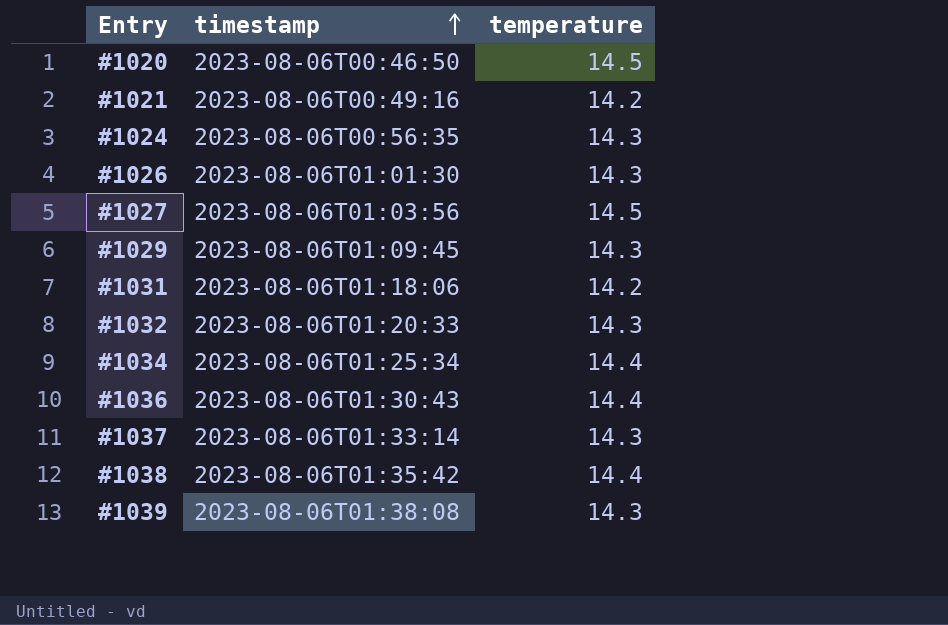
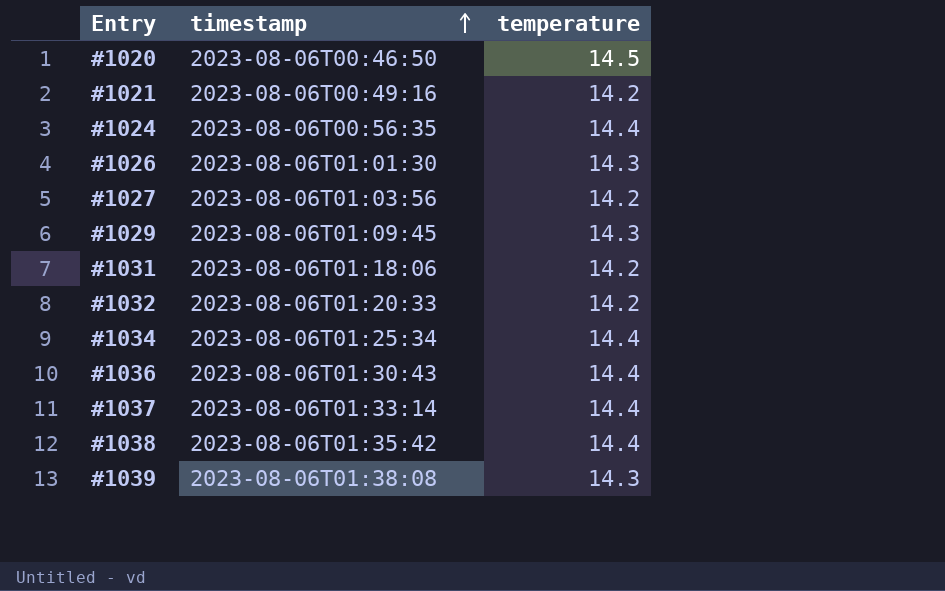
#1024 | temperature: 14.3 -> 14.4
#1027 | temperature: 14.5 -> 14.2
#1032 | temperature: 14.3 -> 14.2
#1037 | temperature: 14.3 -> 14.4

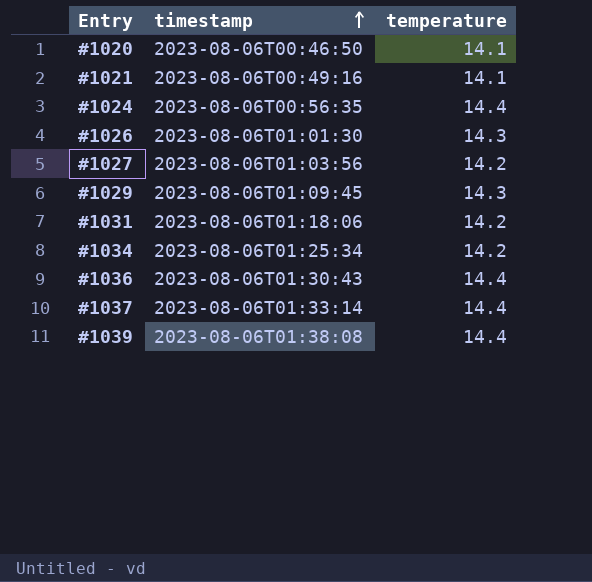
row #1032: 2023-08-06T01:20:33 | 14.2 -> none
row #1038: 2023-08-06T01:35:42 | 14.4 -> none
#1020 | temperature: 14.5 -> 14.1
#1021 | temperature: 14.2 -> 14.1
#1034 | temperature: 14.4 -> 14.2
#1039 | temperature: 14.3 -> 14.4

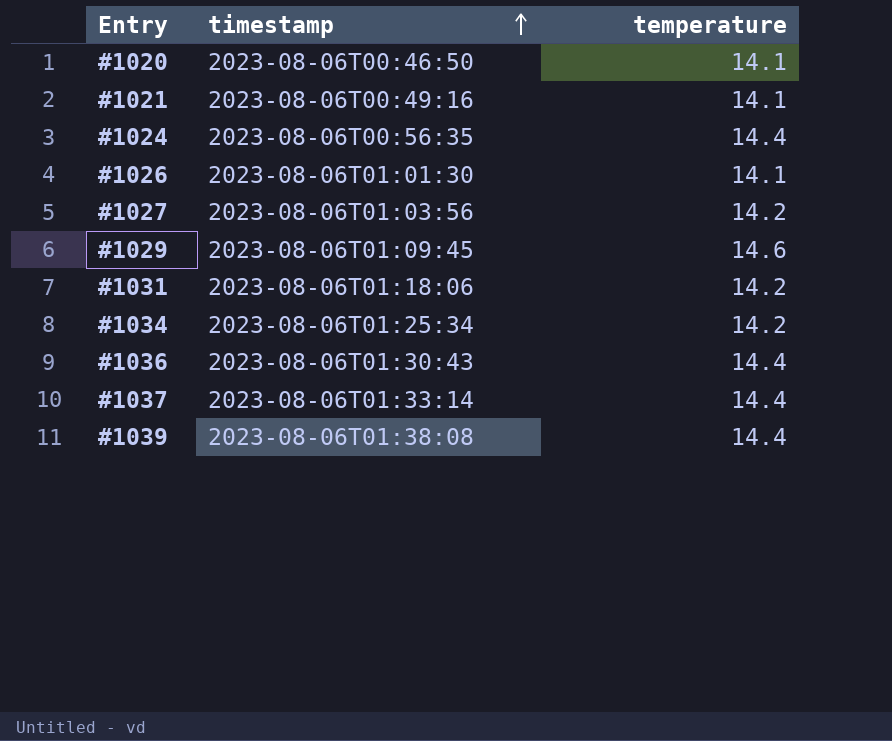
#1026 | temperature: 14.3 -> 14.1
#1029 | temperature: 14.3 -> 14.6

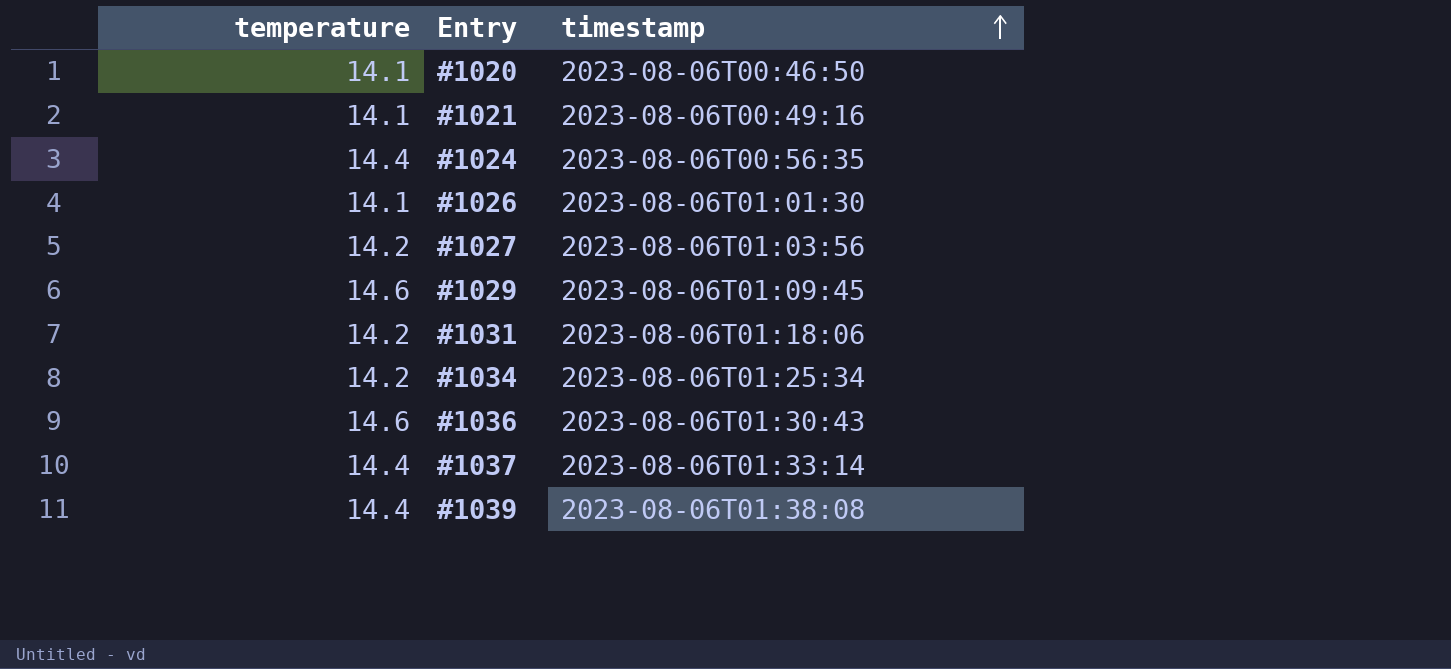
column temperature | position: 3 -> 1
#1036 | temperature: 14.4 -> 14.6

